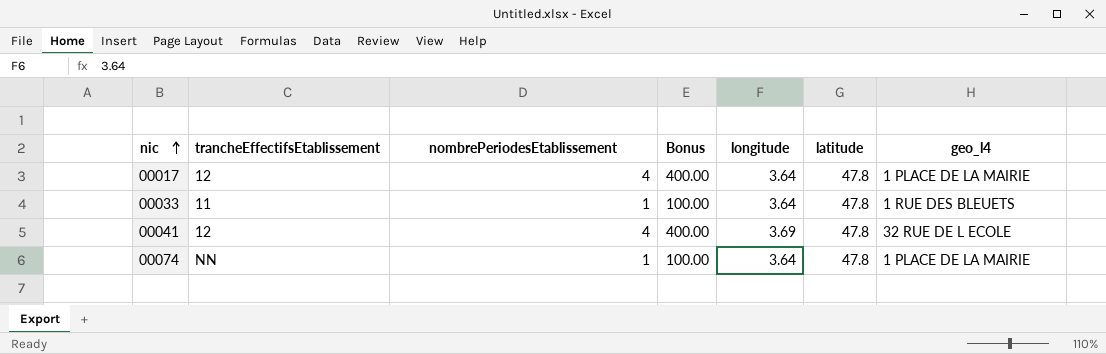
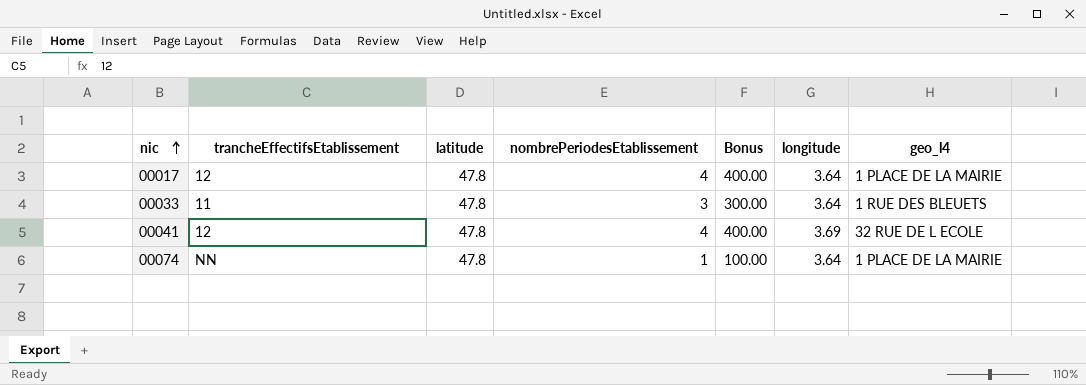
column latitude | position: 6 -> 3
00033 | nombrePeriodesEtablissement: 1 -> 3
00033 | Bonus: 100.00 -> 300.00

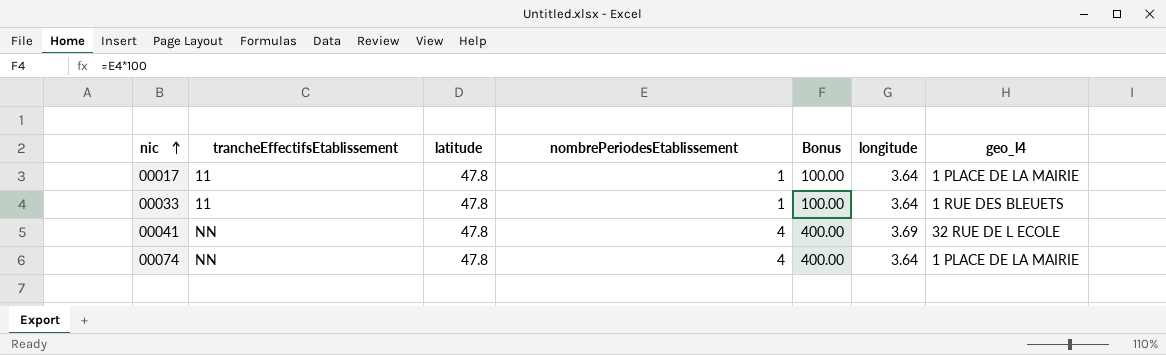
00017 | trancheEffectifsEtablissement: 12 -> 11
00017 | nombrePeriodesEtablissement: 4 -> 1
00017 | Bonus: 400.00 -> 100.00
00033 | nombrePeriodesEtablissement: 3 -> 1
00033 | Bonus: 300.00 -> 100.00
00041 | trancheEffectifsEtablissement: 12 -> NN
00074 | nombrePeriodesEtablissement: 1 -> 4
00074 | Bonus: 100.00 -> 400.00

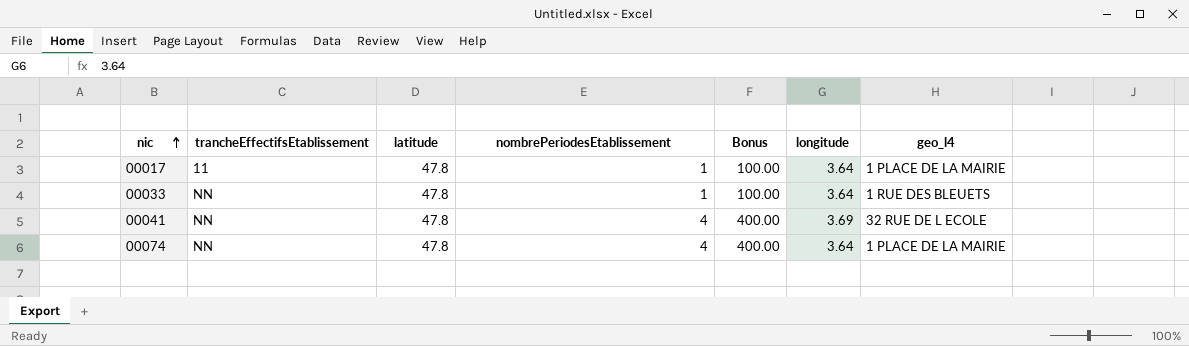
00033 | trancheEffectifsEtablissement: 11 -> NN

